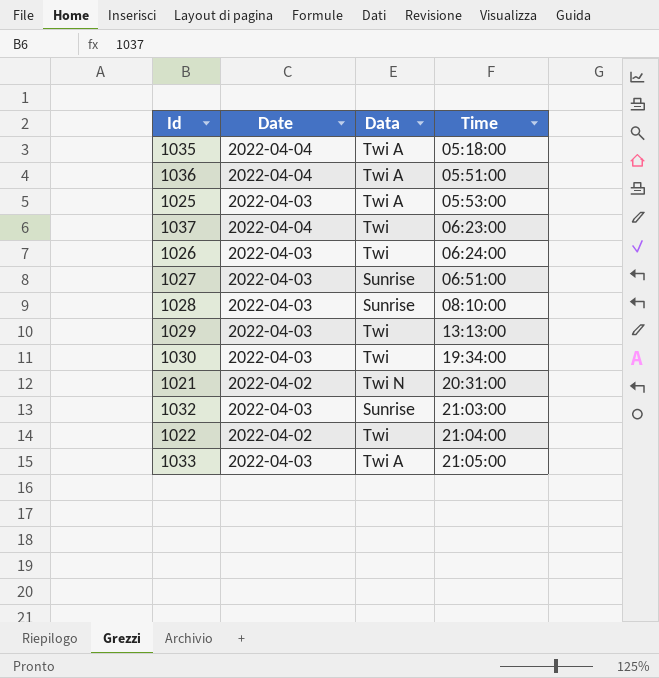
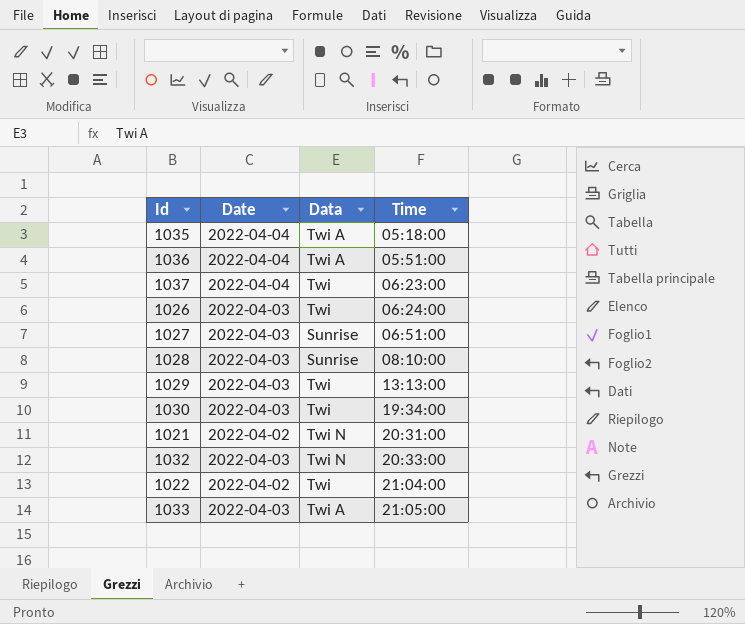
row 1025: 2022-04-03 | Twi A | 05:53:00 -> none
1032 | Data: Sunrise -> Twi N
1032 | Time: 21:03:00 -> 20:33:00

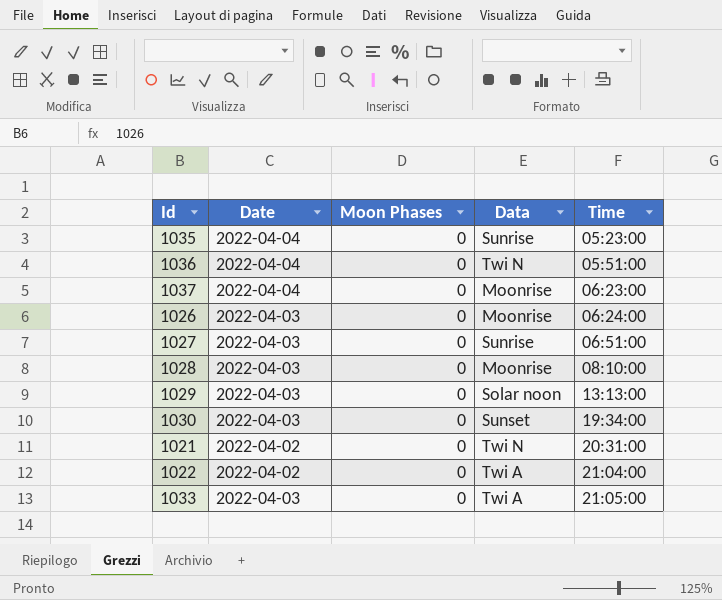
column Moon Phases | position: none -> 3
row 1032: 2022-04-03 | Twi N | 20:33:00 -> none
1035 | Data: Twi A -> Sunrise
1035 | Time: 05:18:00 -> 05:23:00
1036 | Data: Twi A -> Twi N
1037 | Data: Twi -> Moonrise
1026 | Data: Twi -> Moonrise
1028 | Data: Sunrise -> Moonrise
1029 | Data: Twi -> Solar noon
1030 | Data: Twi -> Sunset
1022 | Data: Twi -> Twi A

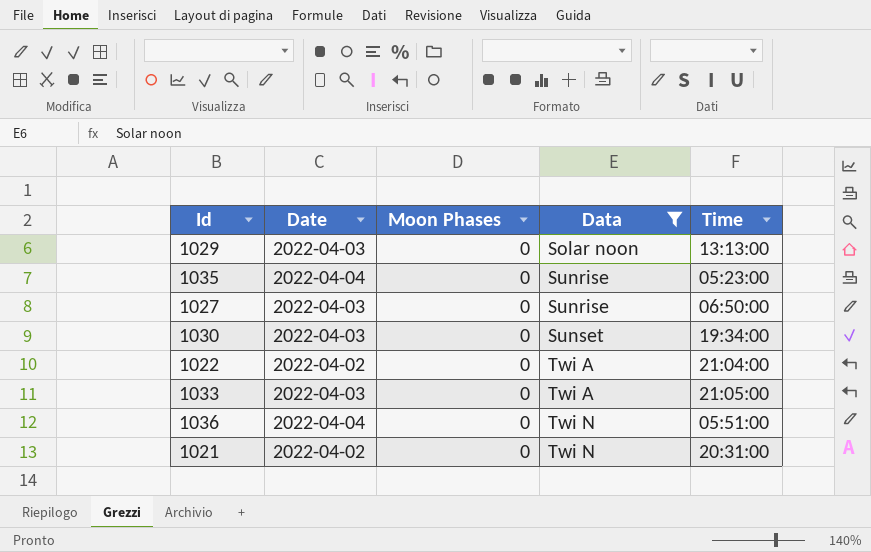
filter: none -> Data != Moonrise
row order: Time ascending -> Data ascending
1027 | Time: 06:51:00 -> 06:50:00

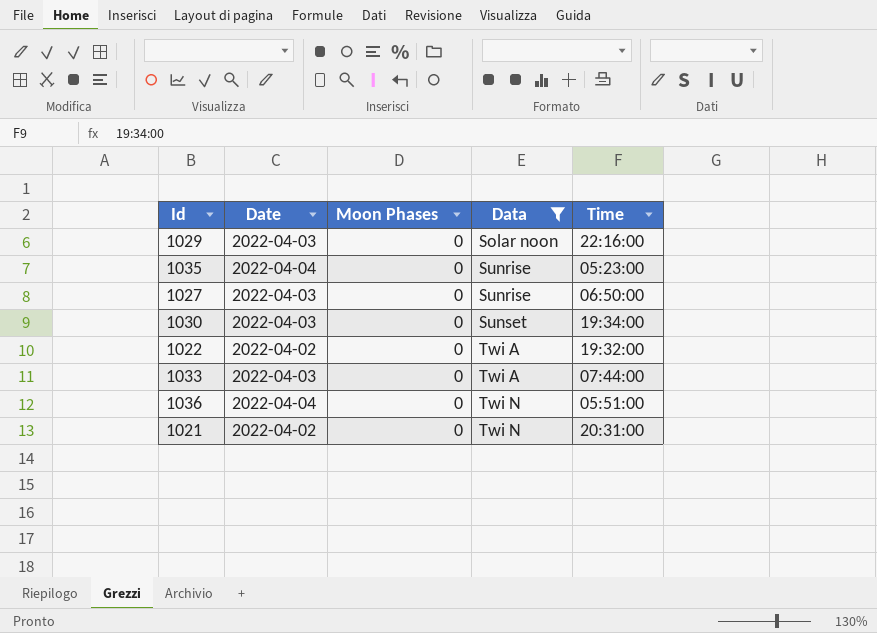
1029 | Time: 13:13:00 -> 22:16:00
1022 | Time: 21:04:00 -> 19:32:00
1033 | Time: 21:05:00 -> 07:44:00

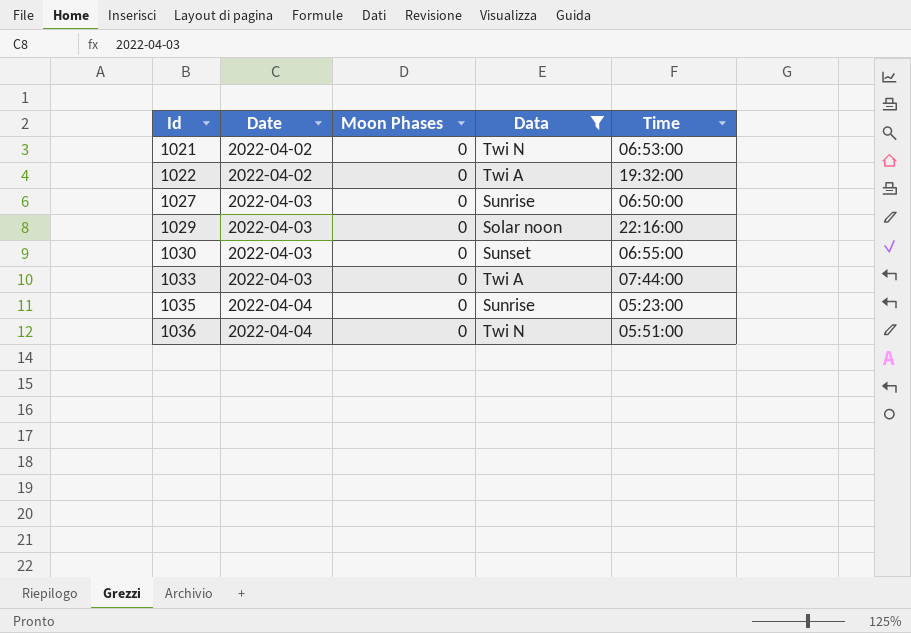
row order: Data ascending -> Id ascending
1021 | Time: 20:31:00 -> 06:53:00
1030 | Time: 19:34:00 -> 06:55:00

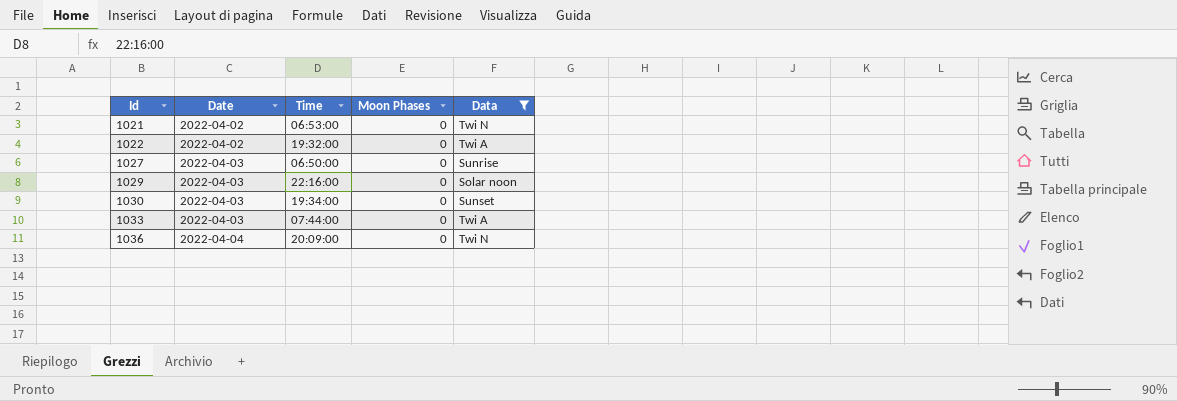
column Time | position: 5 -> 3
row 1035: 2022-04-04 | 0 | Sunrise | 05:23:00 -> none
1030 | Time: 06:55:00 -> 19:34:00
1036 | Time: 05:51:00 -> 20:09:00

